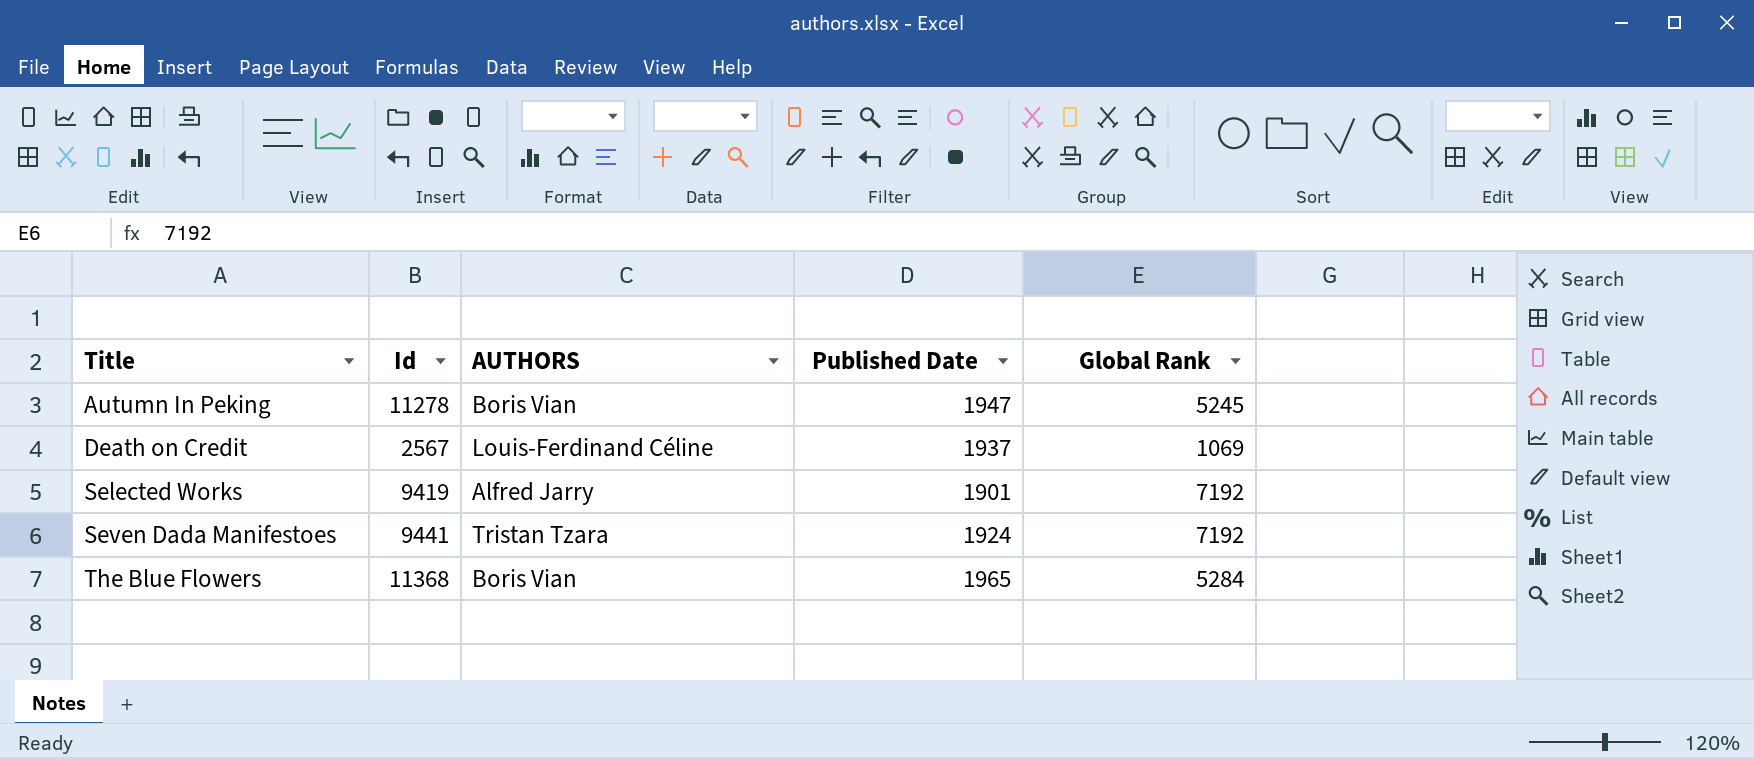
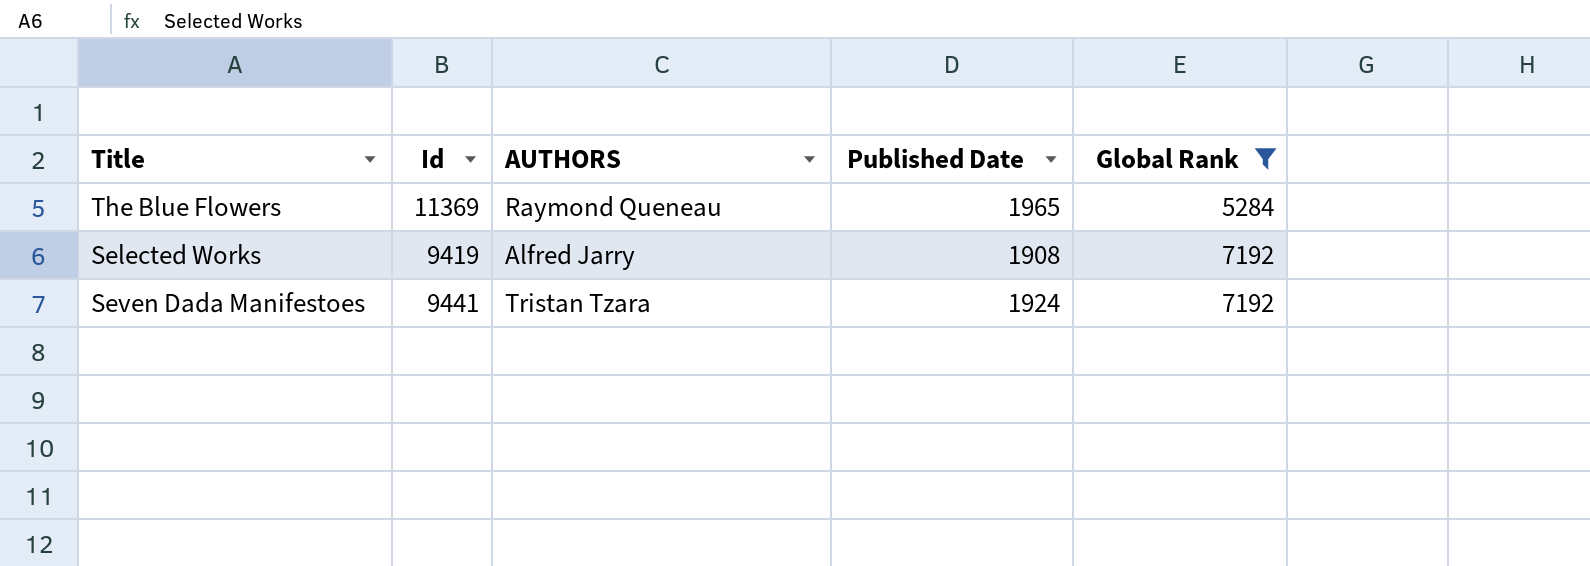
filter: none -> Global Rank >= 5284
row order: Title ascending -> Global Rank ascending
The Blue Flowers | Id: 11368 -> 11369
The Blue Flowers | AUTHORS: Boris Vian -> Raymond Queneau
Selected Works | Published Date: 1901 -> 1908

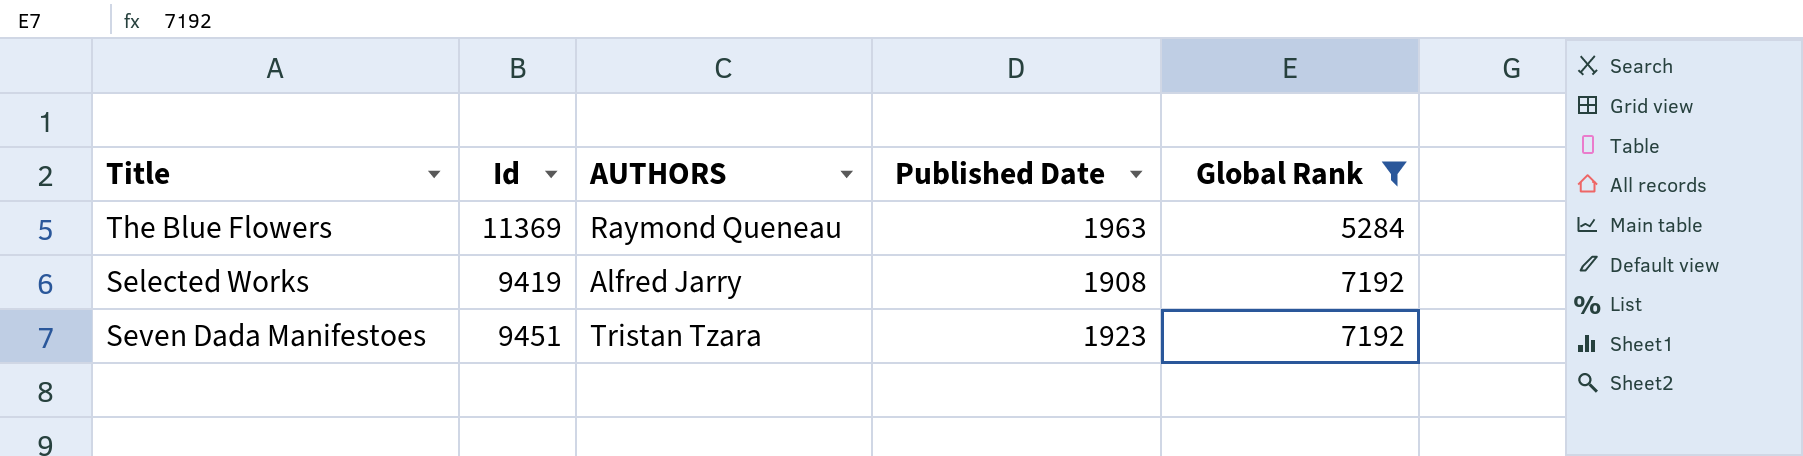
The Blue Flowers | Published Date: 1965 -> 1963
Seven Dada Manifestoes | Id: 9441 -> 9451
Seven Dada Manifestoes | Published Date: 1924 -> 1923

